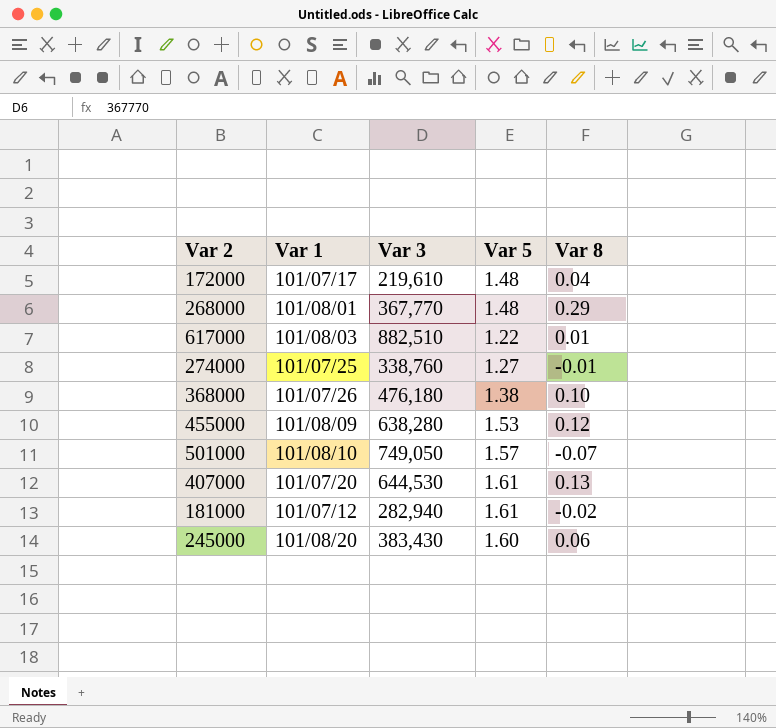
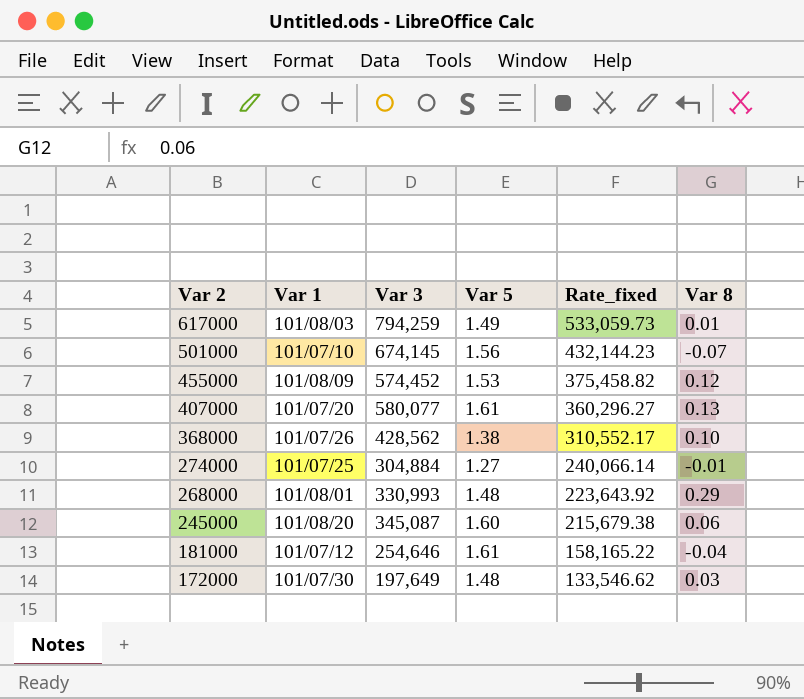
row order: none -> Var 2 descending
column Rate_fixed | formula: none -> [Var 3] / [Var 5]
617000 | Var 3: 882,510 -> 794,259
617000 | Var 5: 1.22 -> 1.49
501000 | Var 1: 101/08/10 -> 101/07/10
501000 | Var 3: 749,050 -> 674,145
501000 | Var 5: 1.57 -> 1.56
455000 | Var 3: 638,280 -> 574,452
407000 | Var 3: 644,530 -> 580,077
368000 | Var 3: 476,180 -> 428,562
274000 | Var 3: 338,760 -> 304,884
268000 | Var 3: 367,770 -> 330,993
245000 | Var 3: 383,430 -> 345,087
181000 | Var 3: 282,940 -> 254,646
181000 | Var 8: -0.02 -> -0.04
172000 | Var 1: 101/07/17 -> 101/07/30
172000 | Var 3: 219,610 -> 197,649
172000 | Var 8: 0.04 -> 0.03

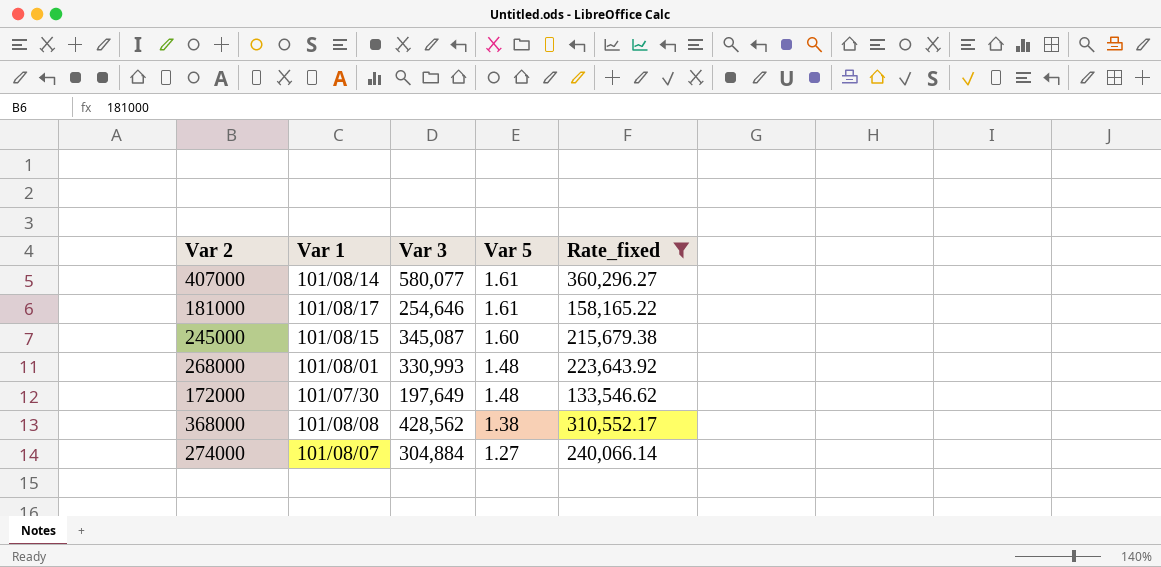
filter: none -> Rate_fixed <= 360,296.27
row order: Var 2 descending -> Var 5 descending
column Var 8 | position: 6 -> none
407000 | Var 1: 101/07/20 -> 101/08/14
181000 | Var 1: 101/07/12 -> 101/08/17
245000 | Var 1: 101/08/20 -> 101/08/15
368000 | Var 1: 101/07/26 -> 101/08/08
274000 | Var 1: 101/07/25 -> 101/08/07

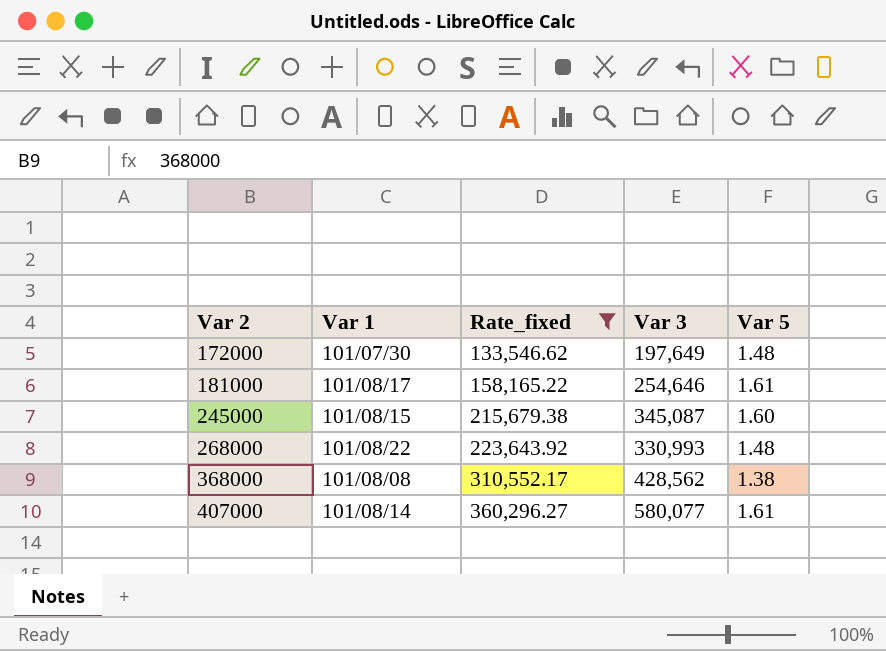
row order: Var 5 descending -> Var 2 ascending
column Rate_fixed | position: 5 -> 3
row 274000: 101/08/07 | 304,884 | 1.27 | 240,066.14 -> none
268000 | Var 1: 101/08/01 -> 101/08/22

